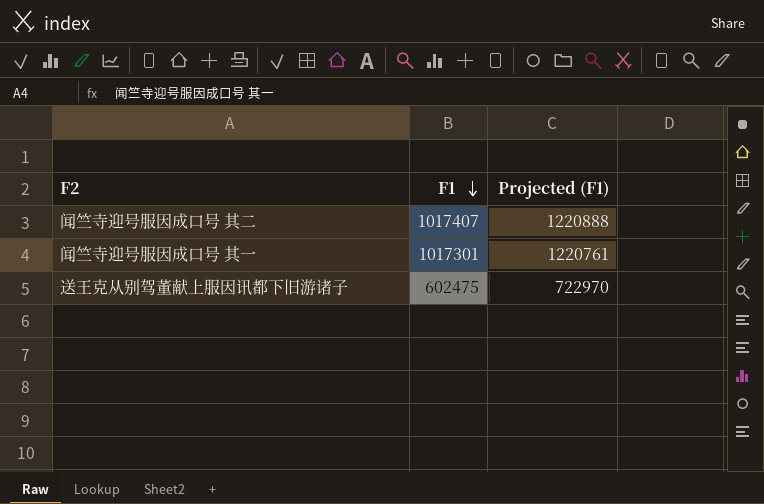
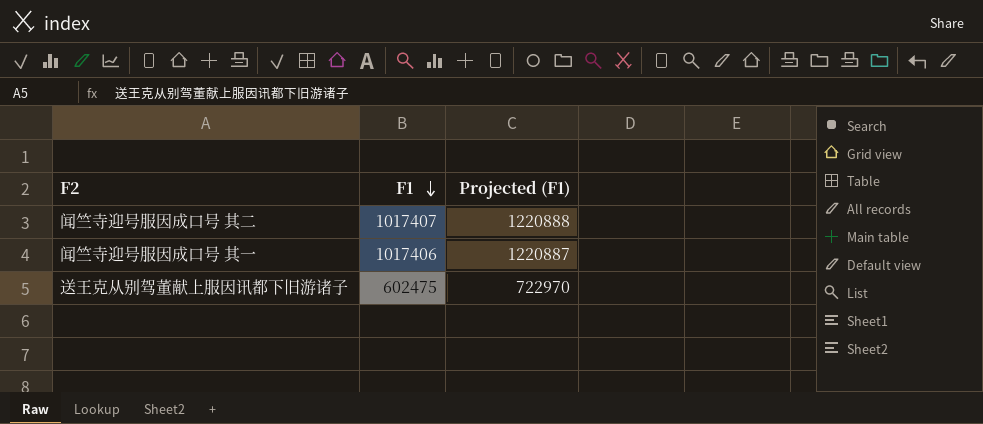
闻竺寺迎号服因成口号 其一 | F1: 1017301 -> 1017406
闻竺寺迎号服因成口号 其一 | Projected (F1): 1220761 -> 1220887

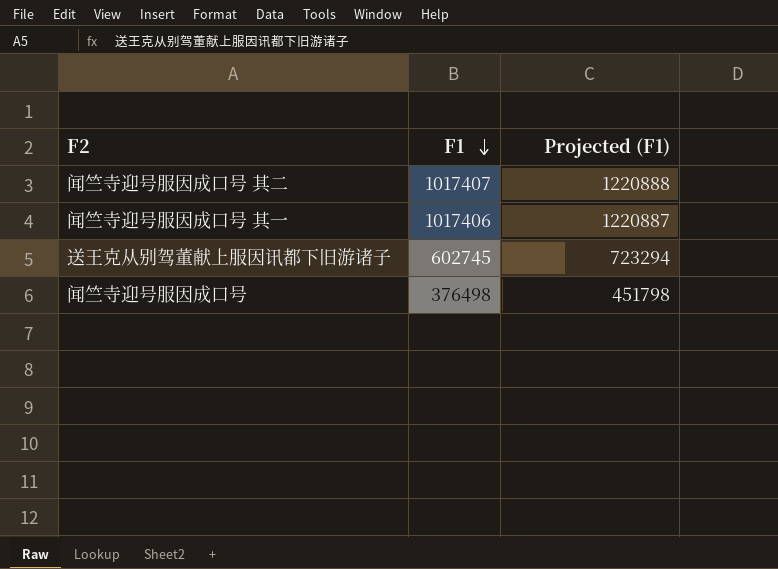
送王克从别驾董献上服因讯都下旧游诸子 | F1: 602475 -> 602745
送王克从别驾董献上服因讯都下旧游诸子 | Projected (F1): 722970 -> 723294
row 闻竺寺迎号服因成口号: none -> 376498 | 451798

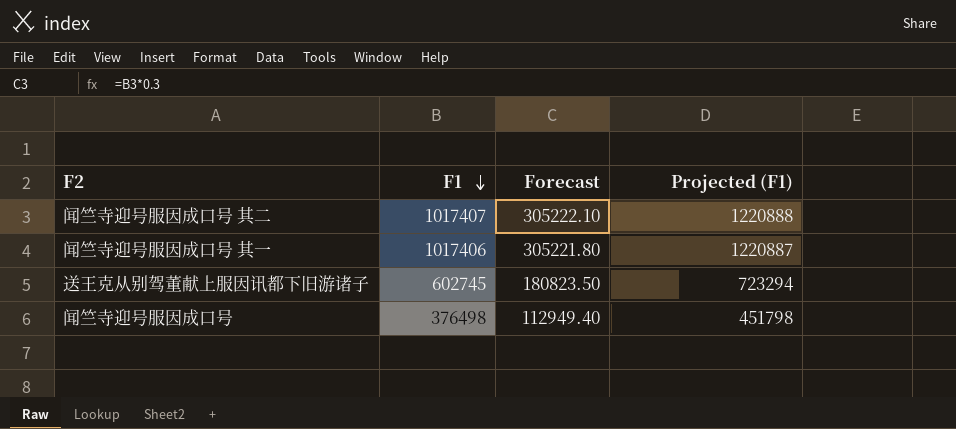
column Forecast | formula: none -> [F1] * 0.3

